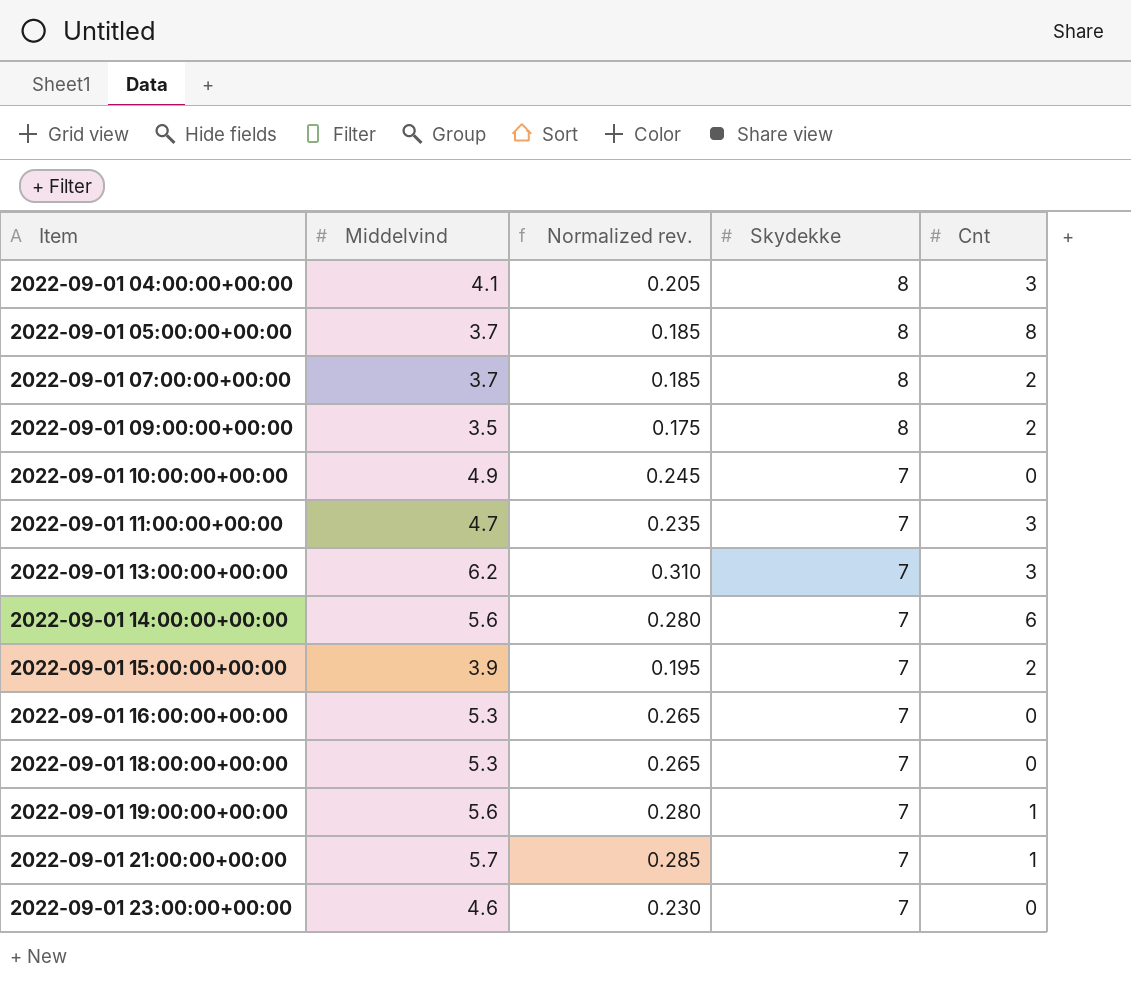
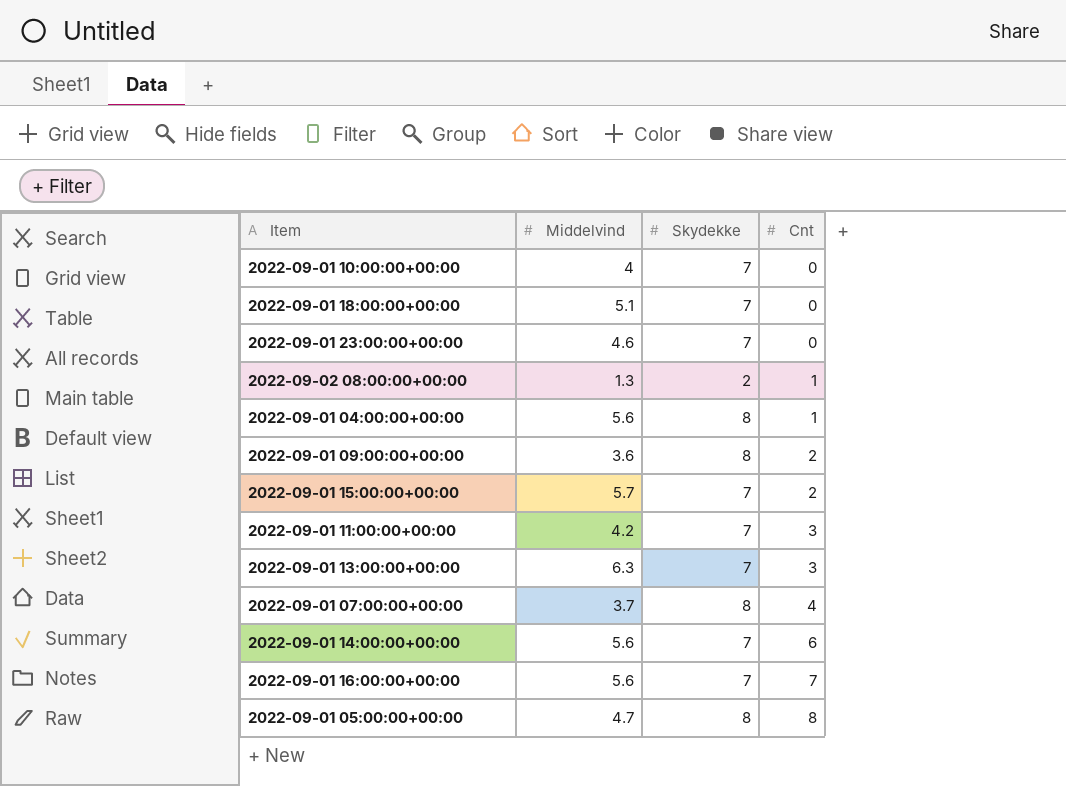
row order: Item ascending -> Cnt ascending
column Normalized rev. | formula: [Middelvind] * 0.05 -> none
row 2022-09-01 19:00:00+00:00: 5.6 | 0.280 | 7 | 1 -> none
row 2022-09-01 21:00:00+00:00: 5.7 | 0.285 | 7 | 1 -> none
2022-09-01 10:00:00+00:00 | Middelvind: 4.9 -> 4
2022-09-01 18:00:00+00:00 | Middelvind: 5.3 -> 5.1
row 2022-09-02 08:00:00+00:00: none -> 1.3 | 2 | 1
2022-09-01 04:00:00+00:00 | Middelvind: 4.1 -> 5.6
2022-09-01 04:00:00+00:00 | Cnt: 3 -> 1
2022-09-01 09:00:00+00:00 | Middelvind: 3.5 -> 3.6
2022-09-01 15:00:00+00:00 | Middelvind: 3.9 -> 5.7
2022-09-01 11:00:00+00:00 | Middelvind: 4.7 -> 4.2
2022-09-01 13:00:00+00:00 | Middelvind: 6.2 -> 6.3
2022-09-01 07:00:00+00:00 | Cnt: 2 -> 4
2022-09-01 16:00:00+00:00 | Middelvind: 5.3 -> 5.6
2022-09-01 16:00:00+00:00 | Cnt: 0 -> 7
2022-09-01 05:00:00+00:00 | Middelvind: 3.7 -> 4.7

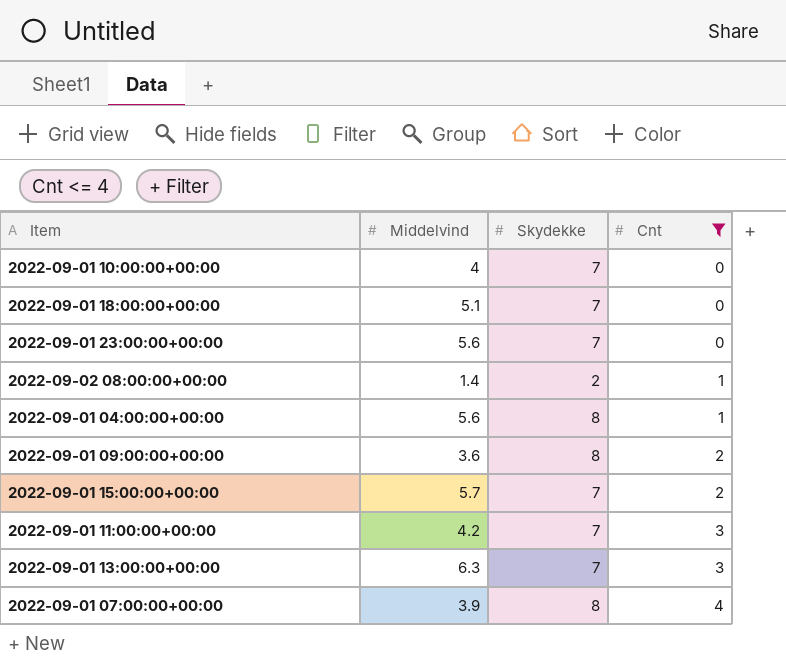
filter: none -> Cnt <= 4
2022-09-01 23:00:00+00:00 | Middelvind: 4.6 -> 5.6
2022-09-02 08:00:00+00:00 | Middelvind: 1.3 -> 1.4
2022-09-01 07:00:00+00:00 | Middelvind: 3.7 -> 3.9

